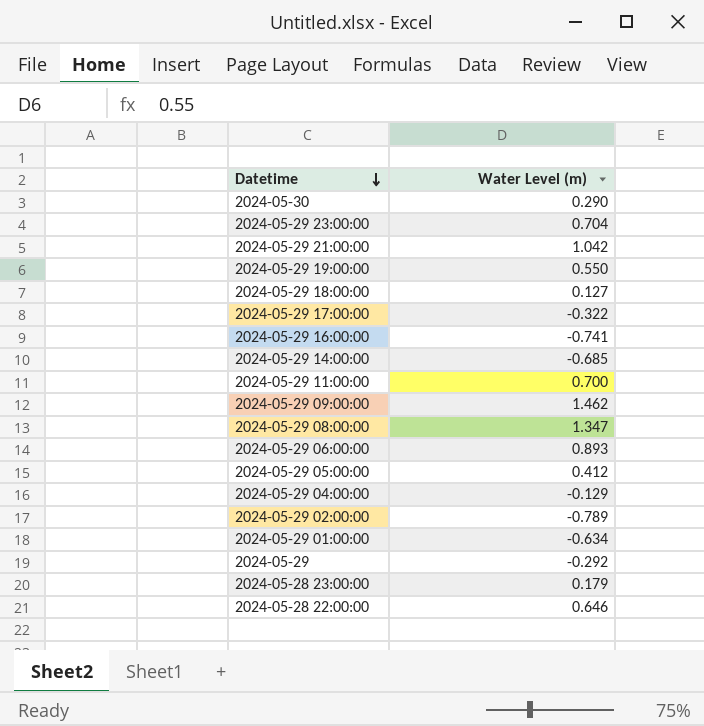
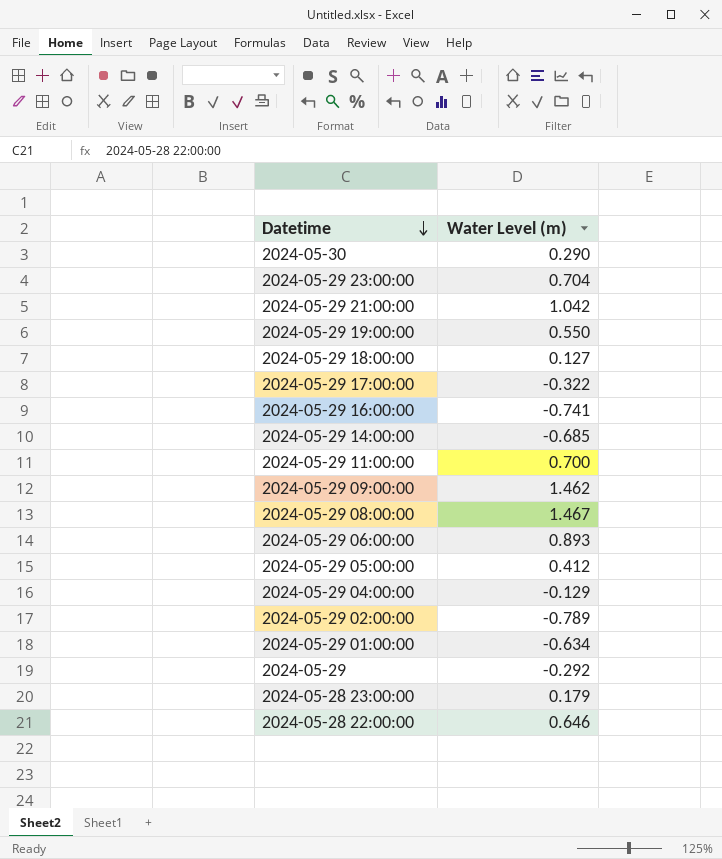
2024-05-29 08:00:00 | Water Level (m): 1.347 -> 1.467

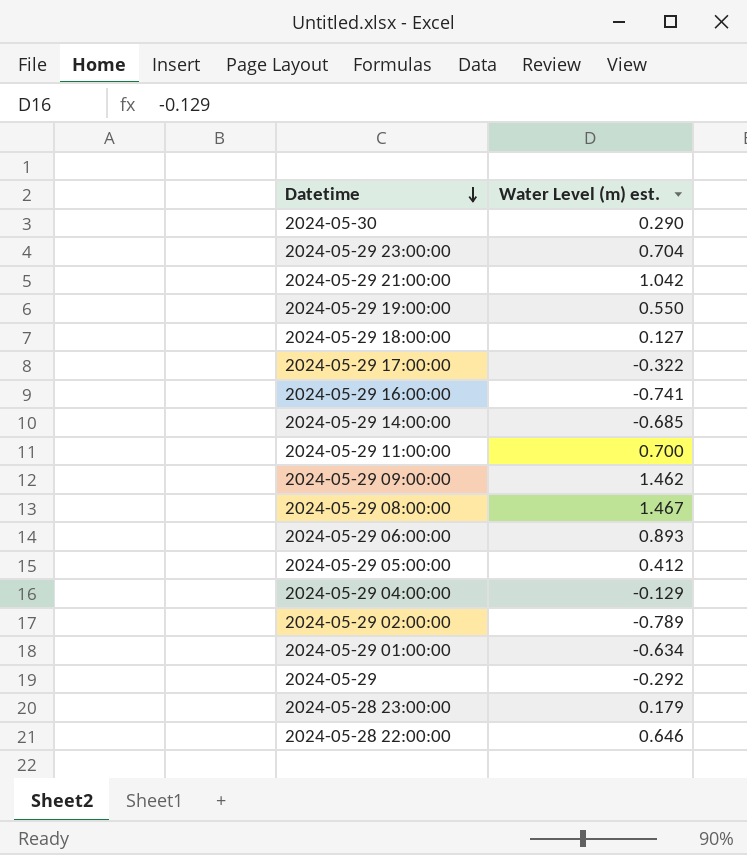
column name: Water Level (m) -> Water Level (m) est.

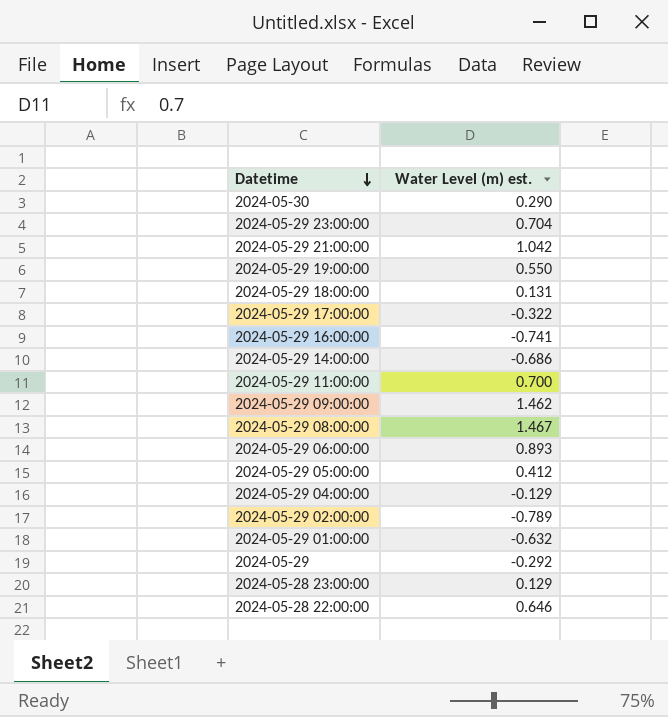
2024-05-29 18:00:00 | Water Level (m) est.: 0.127 -> 0.131
2024-05-29 14:00:00 | Water Level (m) est.: -0.685 -> -0.686
2024-05-29 01:00:00 | Water Level (m) est.: -0.634 -> -0.632
2024-05-28 23:00:00 | Water Level (m) est.: 0.179 -> 0.129

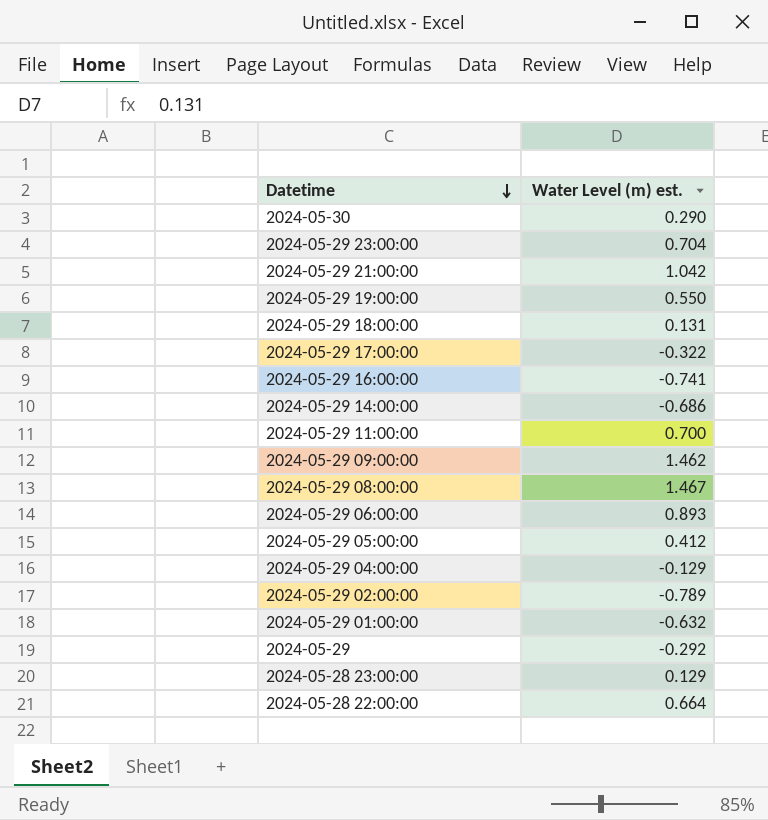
2024-05-28 22:00:00 | Water Level (m) est.: 0.646 -> 0.664

